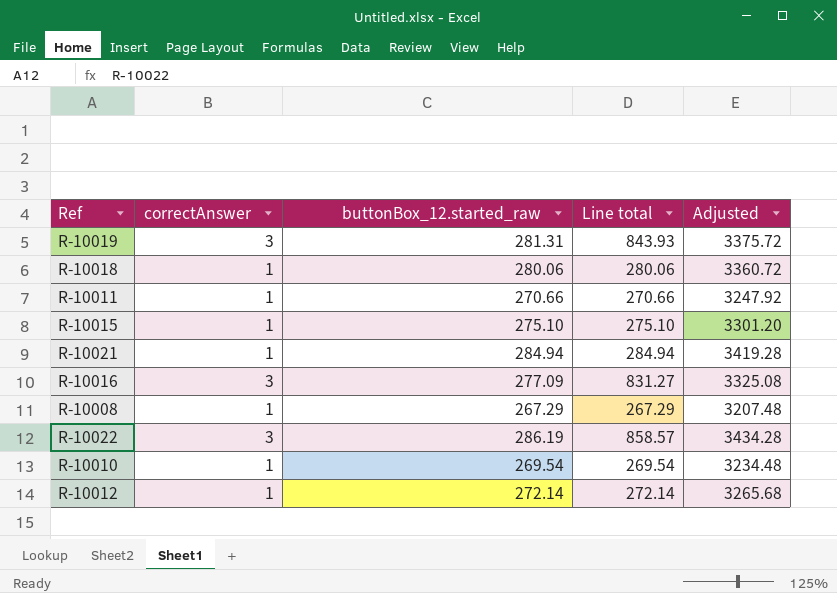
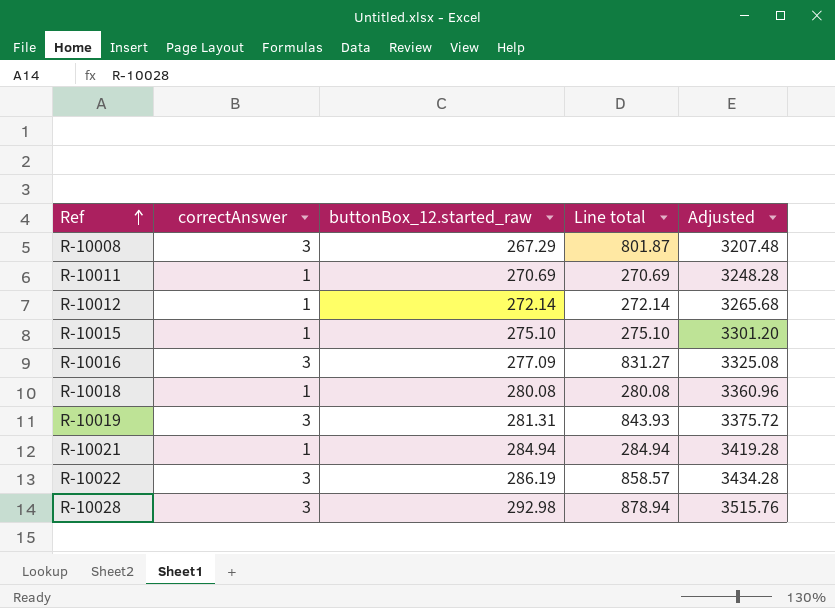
row order: none -> Ref ascending
row R-10010: 1 | 269.54 | 269.54 | 3234.48 -> none
R-10008 | correctAnswer: 1 -> 3
R-10008 | Line total: 267.29 -> 801.87
R-10011 | buttonBox_12.started_raw: 270.66 -> 270.69
R-10011 | Line total: 270.66 -> 270.69
R-10011 | Adjusted: 3247.92 -> 3248.28
R-10018 | buttonBox_12.started_raw: 280.06 -> 280.08
R-10018 | Line total: 280.06 -> 280.08
R-10018 | Adjusted: 3360.72 -> 3360.96
row R-10028: none -> 3 | 292.98 | 878.94 | 3515.76

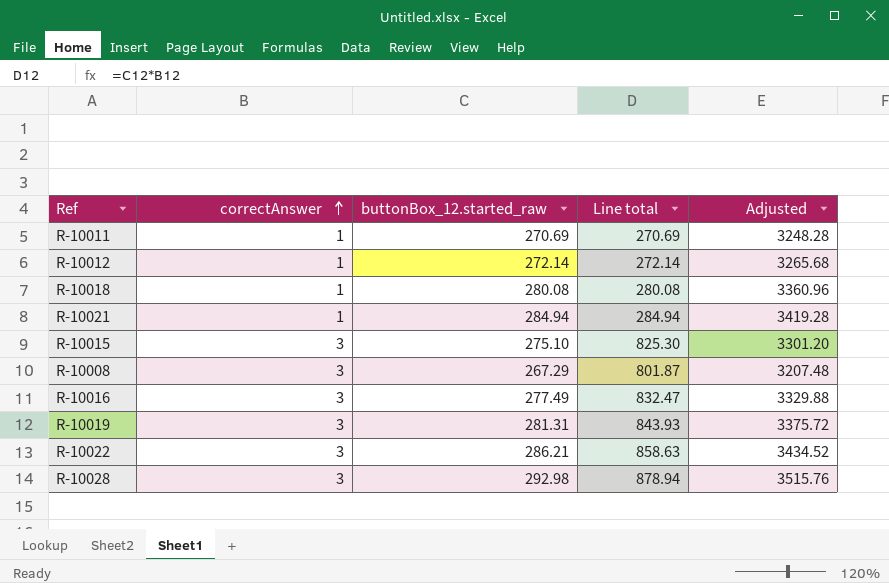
row order: Ref ascending -> correctAnswer ascending
R-10015 | correctAnswer: 1 -> 3
R-10015 | Line total: 275.10 -> 825.30
R-10016 | buttonBox_12.started_raw: 277.09 -> 277.49
R-10016 | Line total: 831.27 -> 832.47
R-10016 | Adjusted: 3325.08 -> 3329.88
R-10022 | buttonBox_12.started_raw: 286.19 -> 286.21
R-10022 | Line total: 858.57 -> 858.63
R-10022 | Adjusted: 3434.28 -> 3434.52

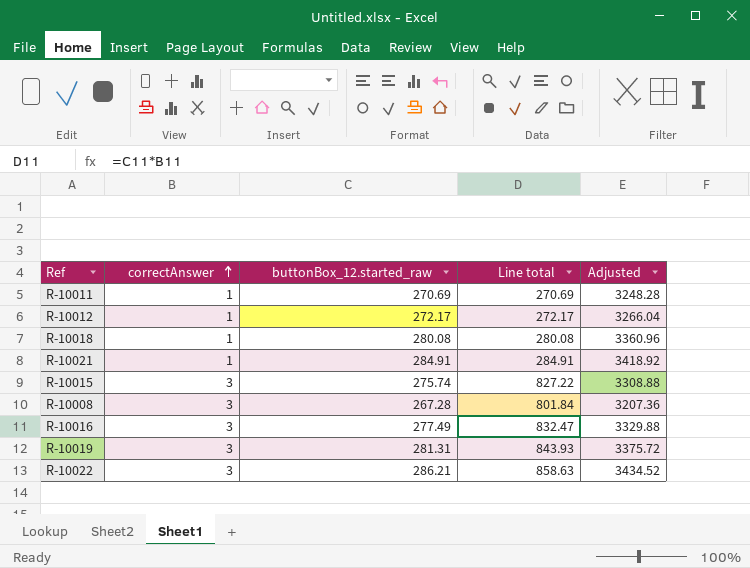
row R-10028: 3 | 292.98 | 878.94 | 3515.76 -> none
R-10012 | buttonBox_12.started_raw: 272.14 -> 272.17
R-10012 | Line total: 272.14 -> 272.17
R-10012 | Adjusted: 3265.68 -> 3266.04
R-10021 | buttonBox_12.started_raw: 284.94 -> 284.91
R-10021 | Line total: 284.94 -> 284.91
R-10021 | Adjusted: 3419.28 -> 3418.92
R-10015 | buttonBox_12.started_raw: 275.10 -> 275.74
R-10015 | Line total: 825.30 -> 827.22
R-10015 | Adjusted: 3301.20 -> 3308.88
R-10008 | buttonBox_12.started_raw: 267.29 -> 267.28
R-10008 | Line total: 801.87 -> 801.84
R-10008 | Adjusted: 3207.48 -> 3207.36

